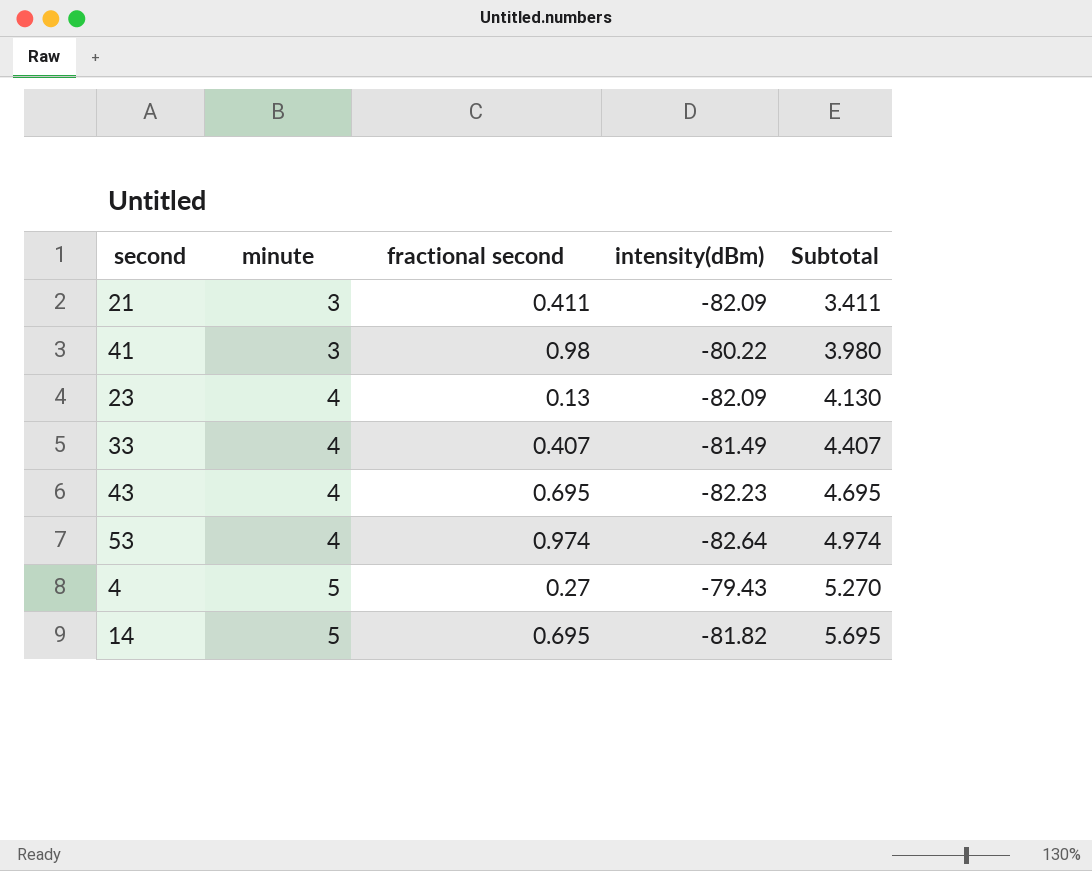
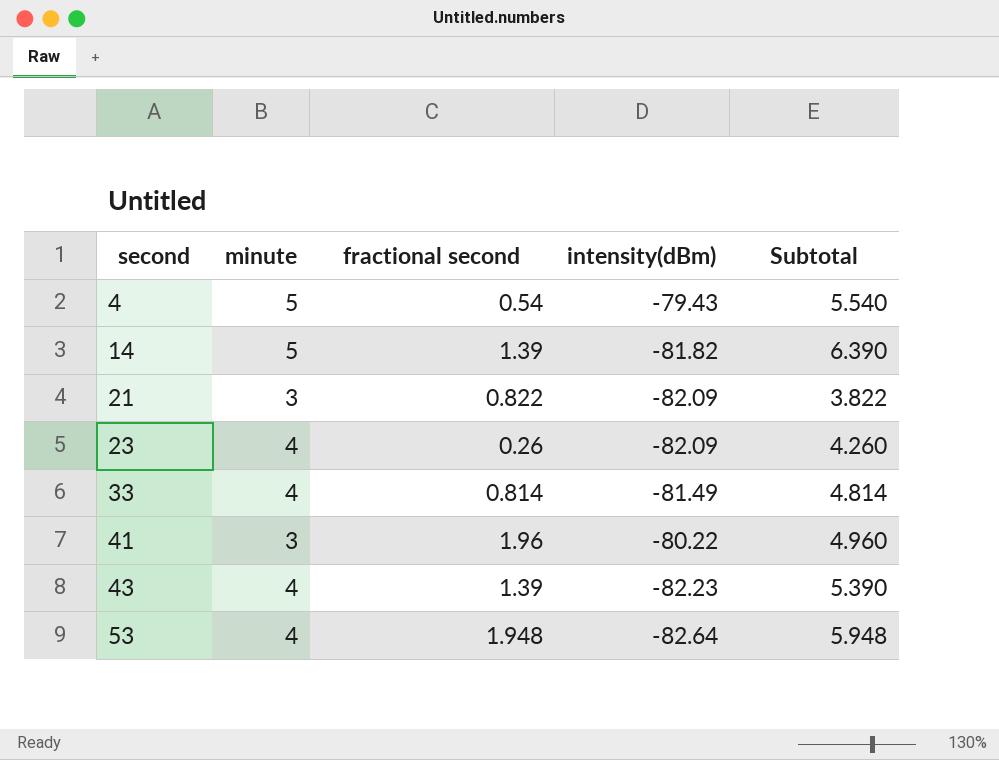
row order: minute ascending -> second ascending
4 | fractional second: 0.27 -> 0.54
4 | Subtotal: 5.270 -> 5.540
14 | fractional second: 0.695 -> 1.39
14 | Subtotal: 5.695 -> 6.390
21 | fractional second: 0.411 -> 0.822
21 | Subtotal: 3.411 -> 3.822
23 | fractional second: 0.13 -> 0.26
23 | Subtotal: 4.130 -> 4.260
33 | fractional second: 0.407 -> 0.814
33 | Subtotal: 4.407 -> 4.814
41 | fractional second: 0.98 -> 1.96
41 | Subtotal: 3.980 -> 4.960
43 | fractional second: 0.695 -> 1.39
43 | Subtotal: 4.695 -> 5.390
53 | fractional second: 0.974 -> 1.948
53 | Subtotal: 4.974 -> 5.948

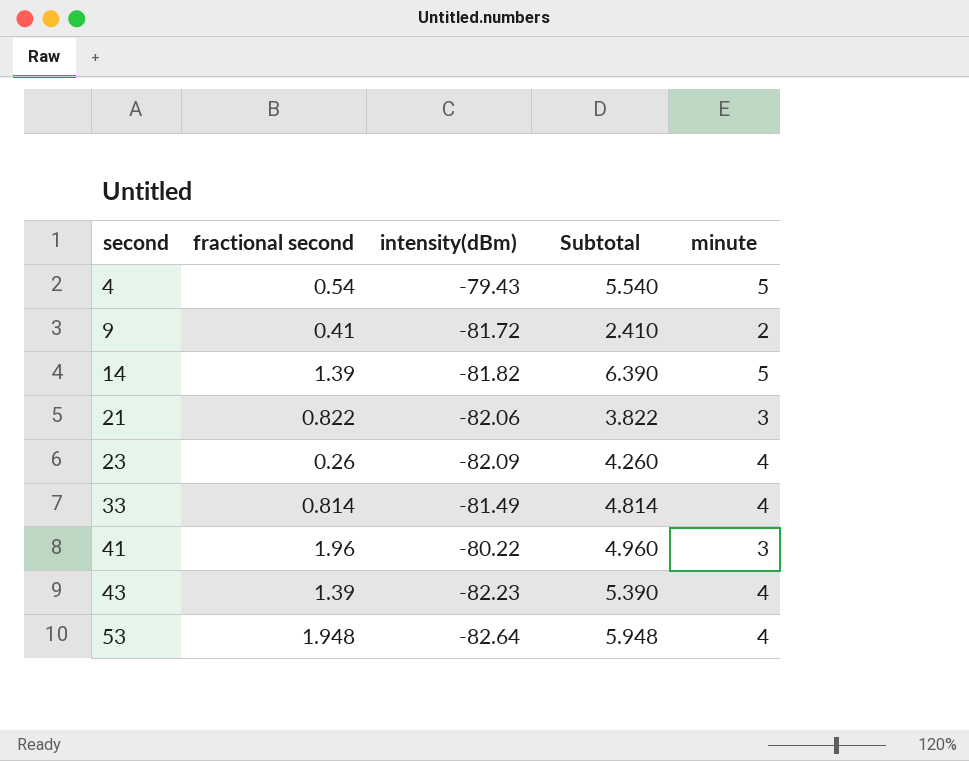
column minute | position: 2 -> 5
row 9: none -> 0.41 | -81.72 | 2.410 | 2
21 | intensity(dBm): -82.09 -> -82.06

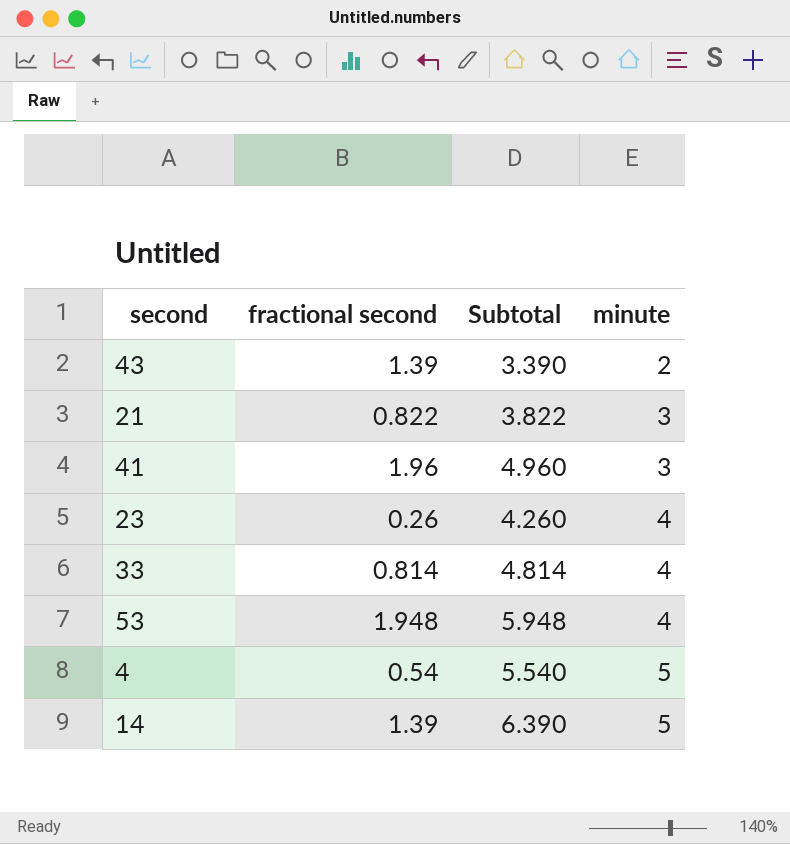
row order: second ascending -> minute ascending
column intensity(dBm) | position: 3 -> none
row 9: 0.41 | -81.72 | 2.410 | 2 -> none
43 | Subtotal: 5.390 -> 3.390
43 | minute: 4 -> 2

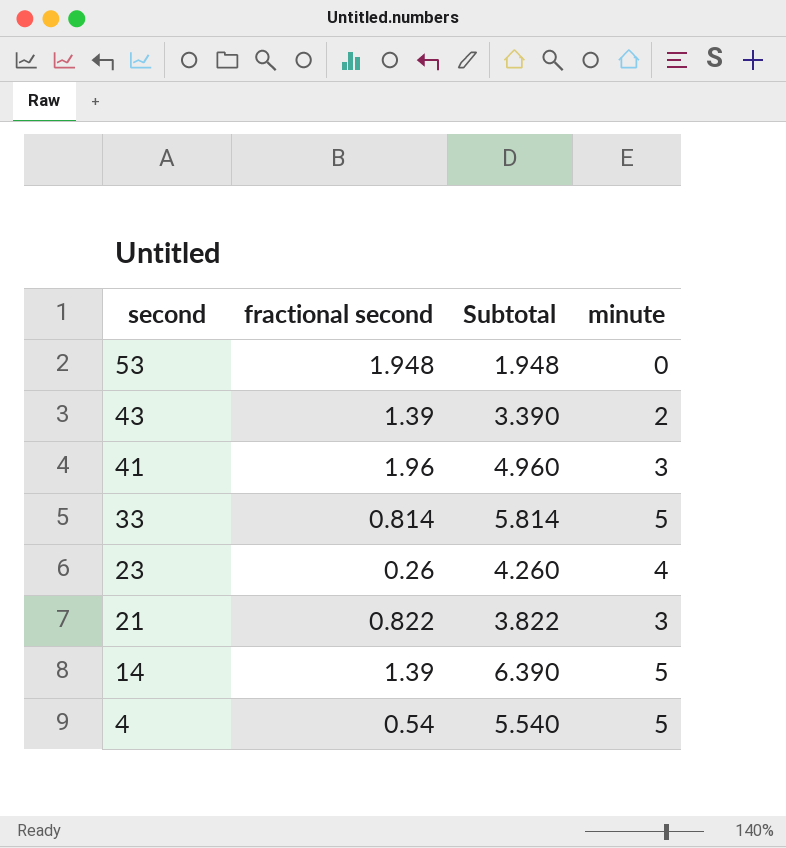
row order: minute ascending -> second descending
53 | Subtotal: 5.948 -> 1.948
53 | minute: 4 -> 0
33 | Subtotal: 4.814 -> 5.814
33 | minute: 4 -> 5

